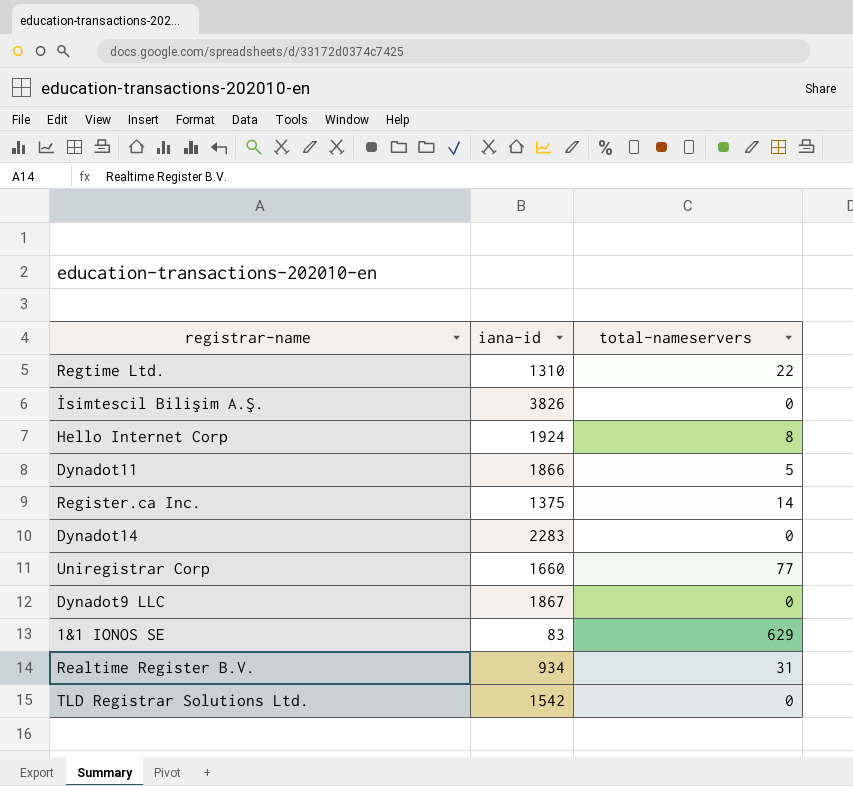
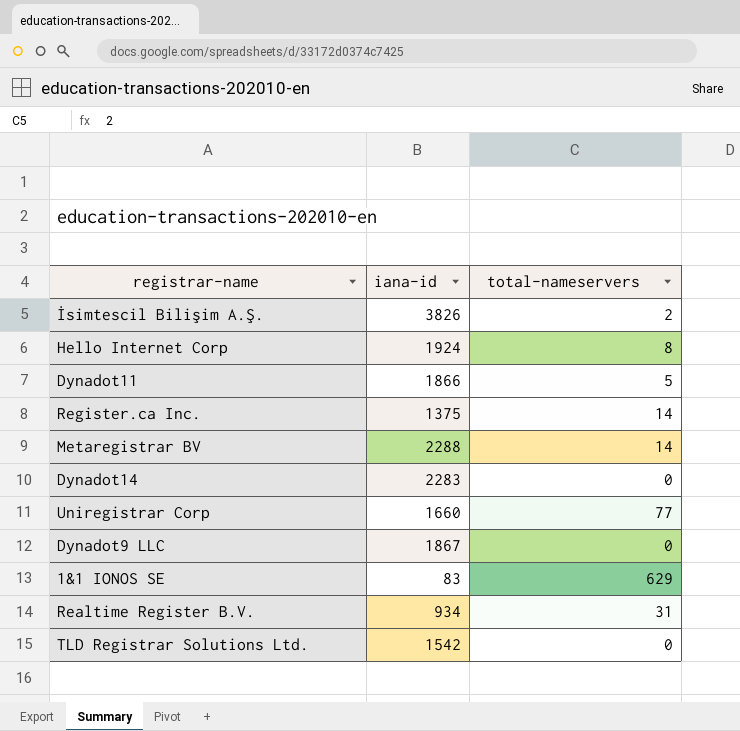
row Regtime Ltd.: 1310 | 22 -> none
İsimtescil Bilişim A.Ş. | total-nameservers: 0 -> 2
row Metaregistrar BV: none -> 2288 | 14

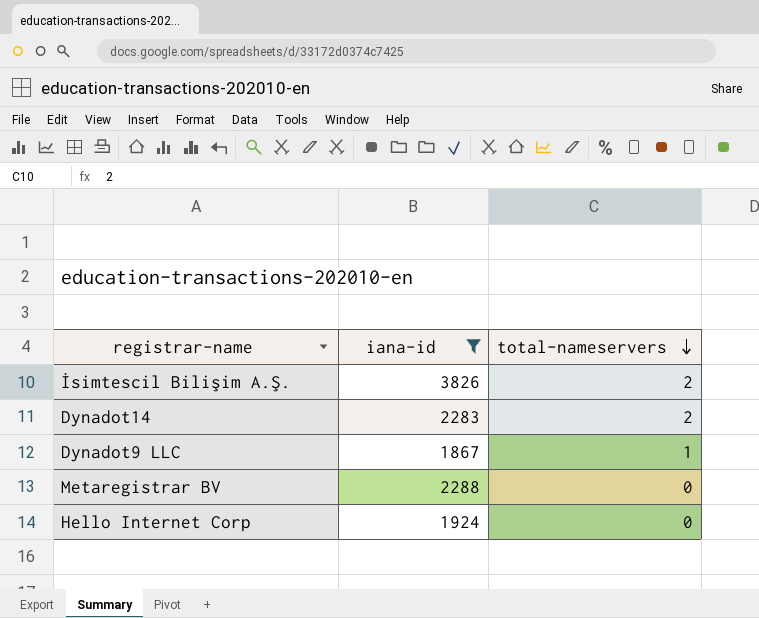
filter: none -> iana-id >= 1867
row order: none -> total-nameservers descending
Dynadot14 | total-nameservers: 0 -> 2
Dynadot9 LLC | total-nameservers: 0 -> 1
Metaregistrar BV | total-nameservers: 14 -> 0
Hello Internet Corp | total-nameservers: 8 -> 0

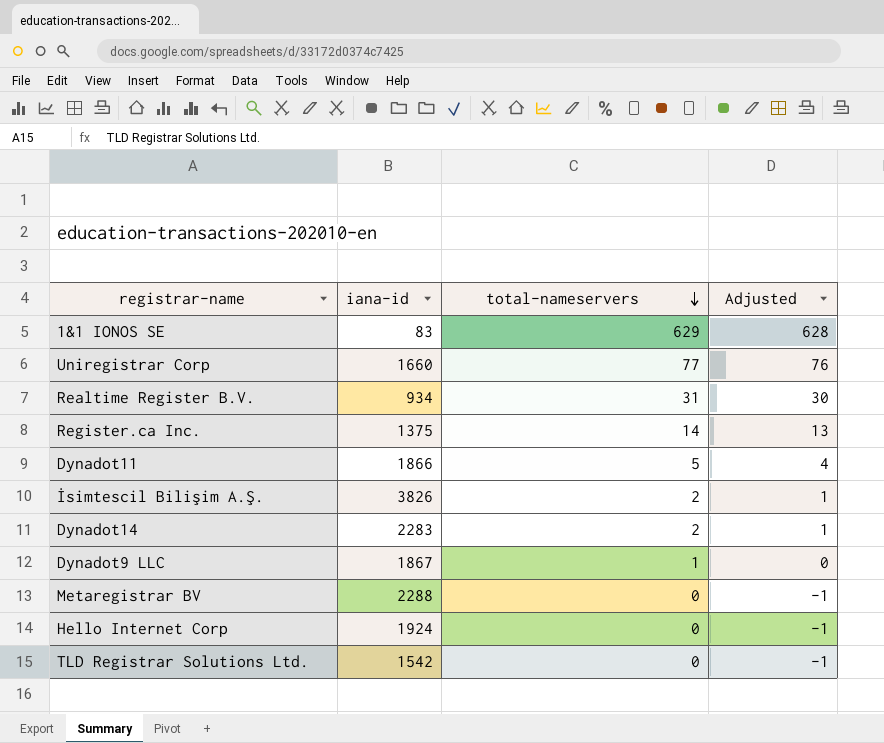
filter: iana-id >= 1867 -> none
column Adjusted | formula: none -> [total-nameservers] - 1

